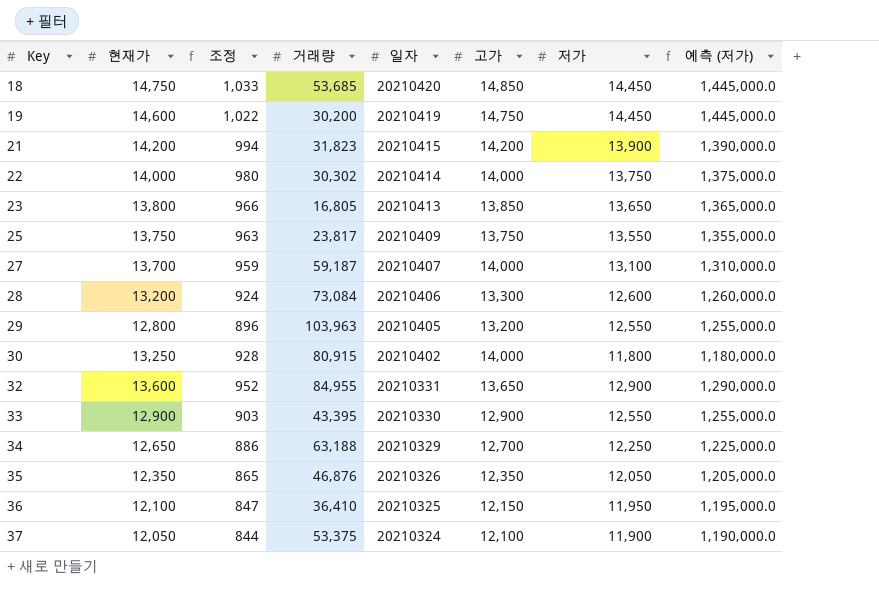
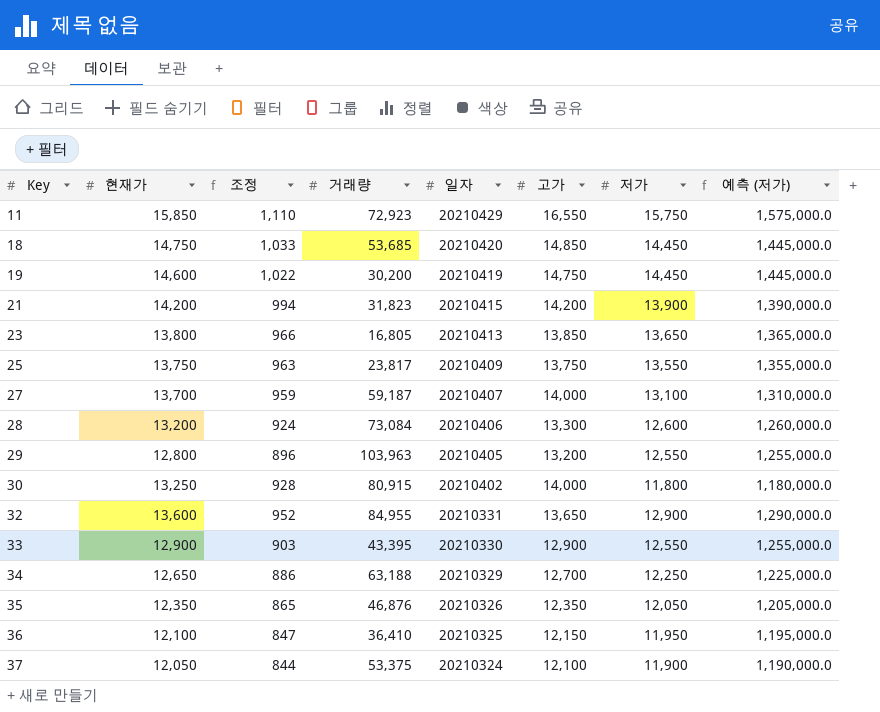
row 22: 14,000 | 980 | 30,302 | 20210414 | 14,000 | 13,750 | 1,375,000.0 -> none
row 11: none -> 15,850 | 1,110 | 72,923 | 20210429 | 16,550 | 15,750 | 1,575,000.0

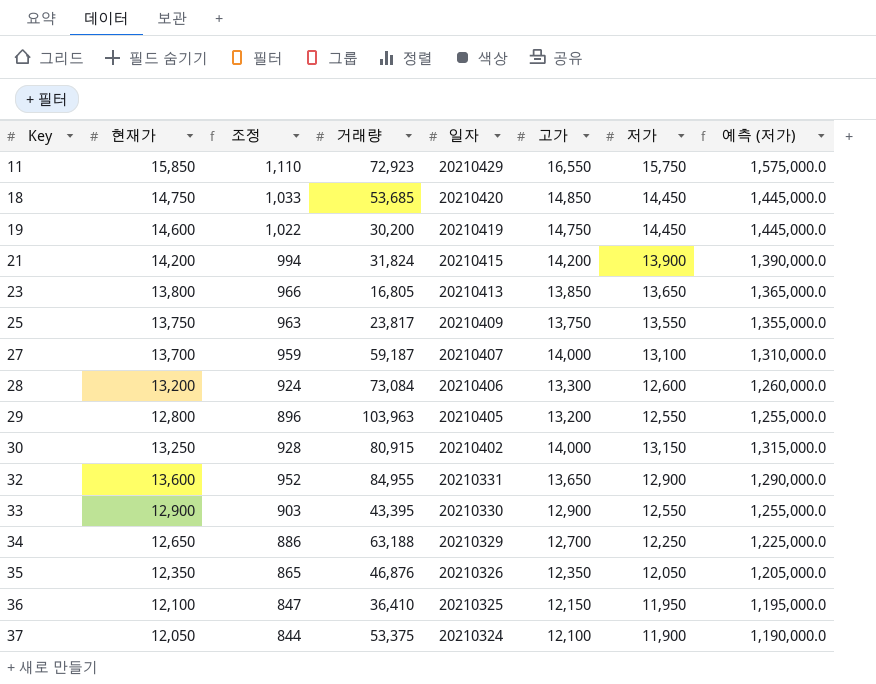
21 | 거래량: 31,823 -> 31,824
30 | 저가: 11,800 -> 13,150
30 | 예측 (저가): 1,180,000.0 -> 1,315,000.0

